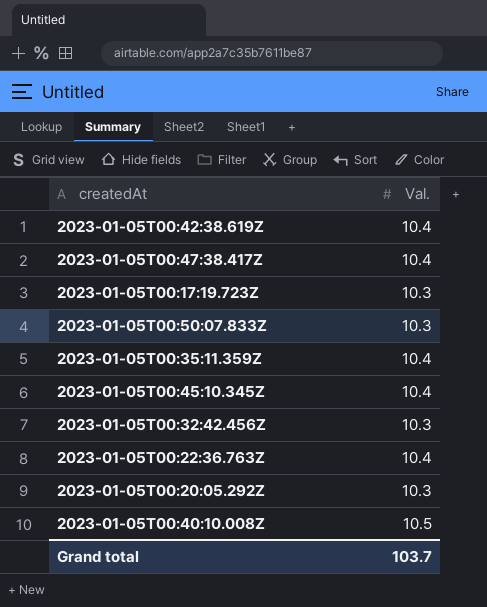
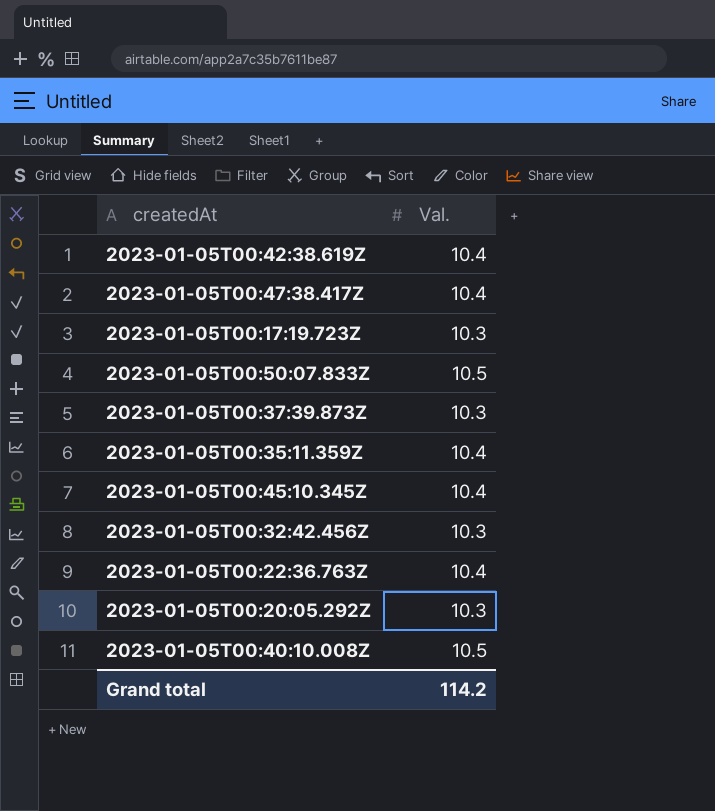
2023-01-05T00:50:07.833Z | Val.: 10.3 -> 10.5
row 2023-01-05T00:37:39.873Z: none -> 10.3
Grand total | Val.: 103.7 -> 114.2

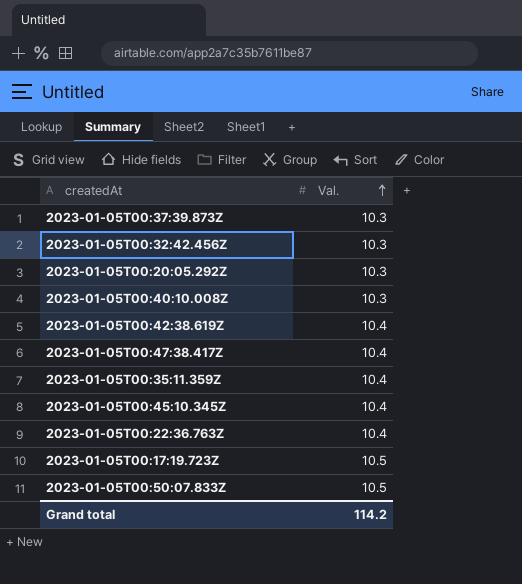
row order: none -> Val. ascending
2023-01-05T00:40:10.008Z | Val.: 10.5 -> 10.3
2023-01-05T00:17:19.723Z | Val.: 10.3 -> 10.5

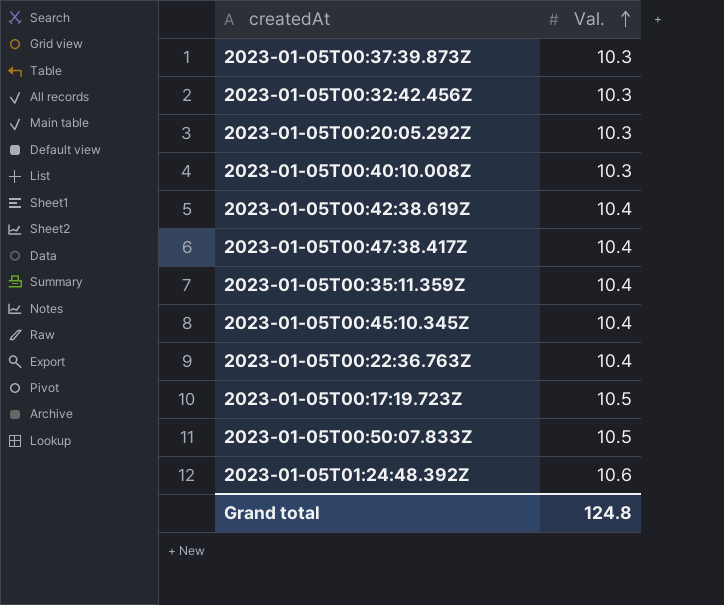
row 2023-01-05T01:24:48.392Z: none -> 10.6
Grand total | Val.: 114.2 -> 124.8

